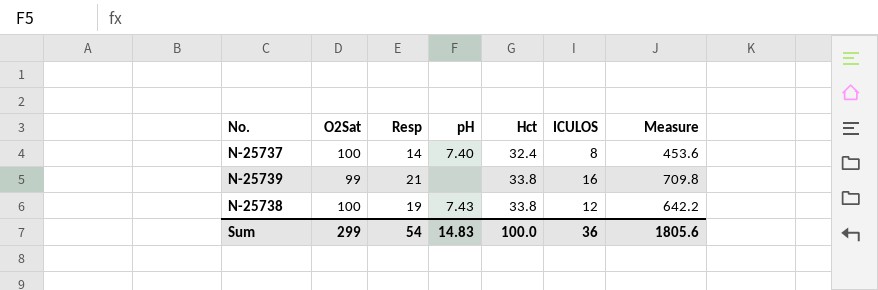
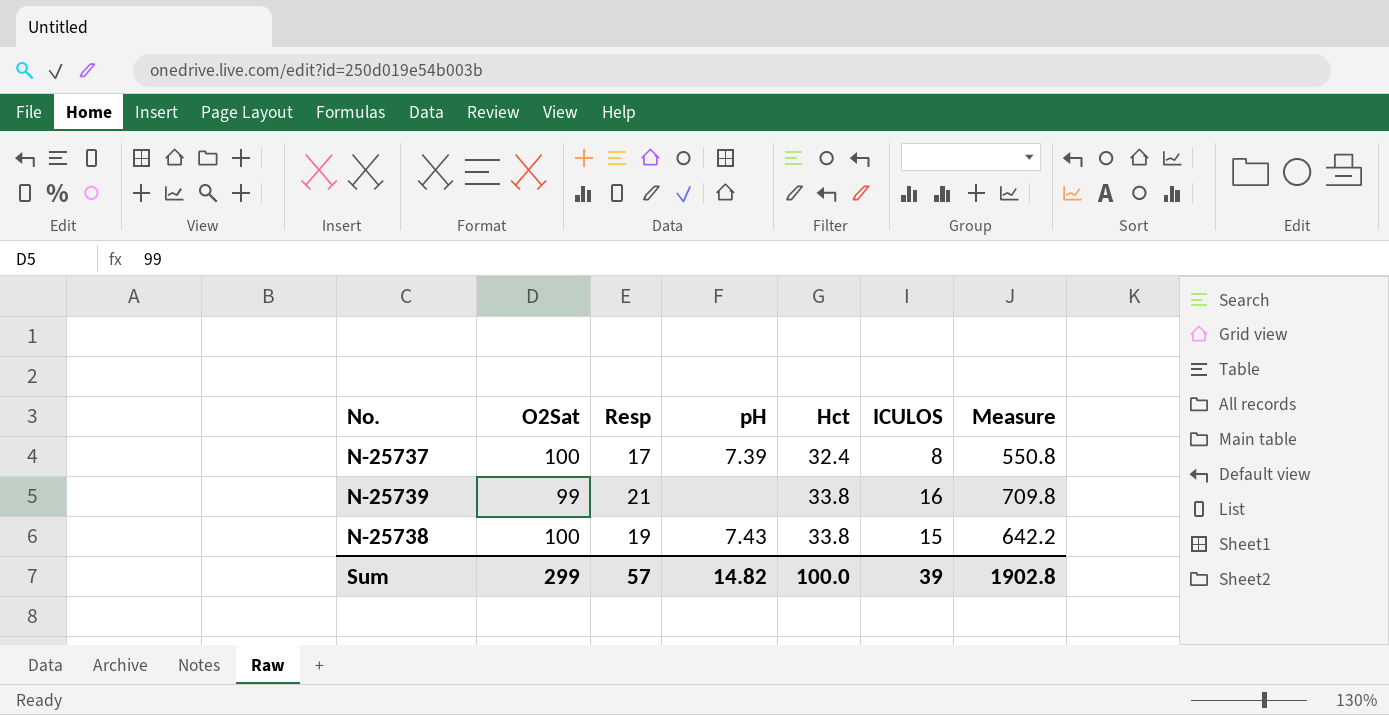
N-25737 | Resp: 14 -> 17
N-25737 | pH: 7.40 -> 7.39
N-25737 | Measure: 453.6 -> 550.8
N-25738 | ICULOS: 12 -> 15
Sum | Resp: 54 -> 57
Sum | pH: 14.83 -> 14.82
Sum | ICULOS: 36 -> 39
Sum | Measure: 1805.6 -> 1902.8

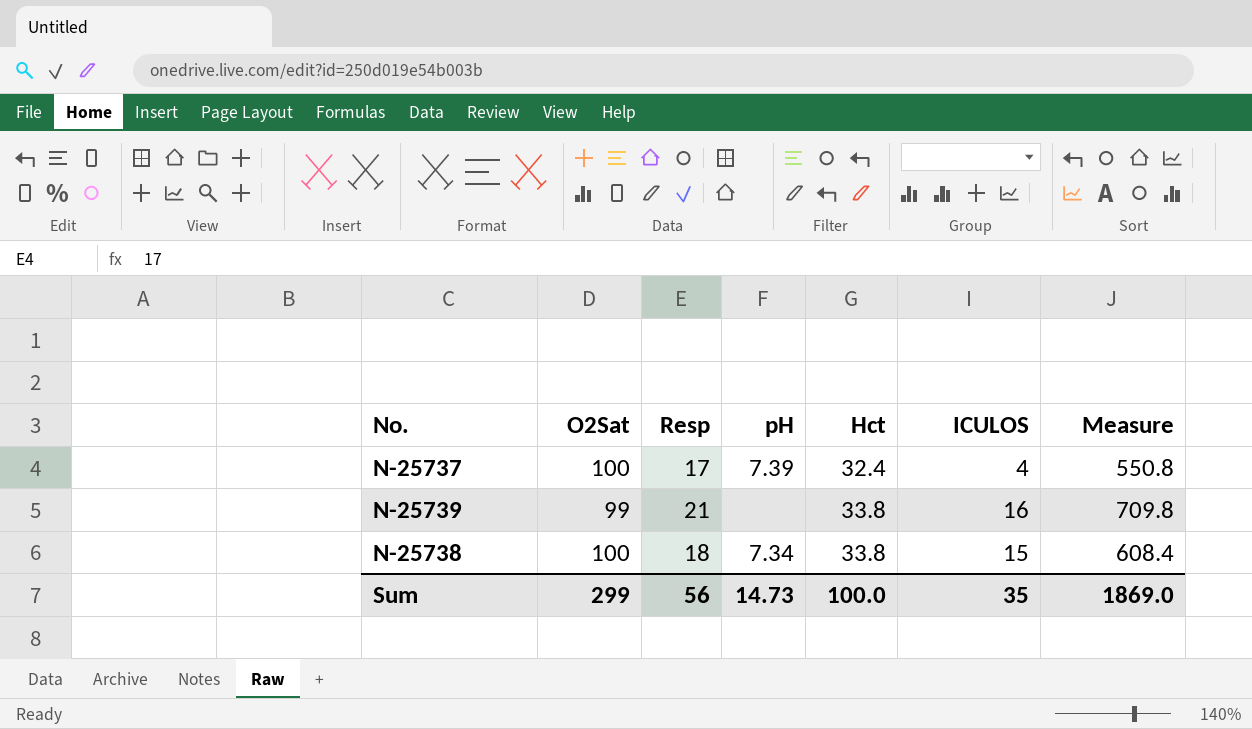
N-25737 | ICULOS: 8 -> 4
N-25738 | Resp: 19 -> 18
N-25738 | pH: 7.43 -> 7.34
N-25738 | Measure: 642.2 -> 608.4
Sum | Resp: 57 -> 56
Sum | pH: 14.82 -> 14.73
Sum | ICULOS: 39 -> 35
Sum | Measure: 1902.8 -> 1869.0

